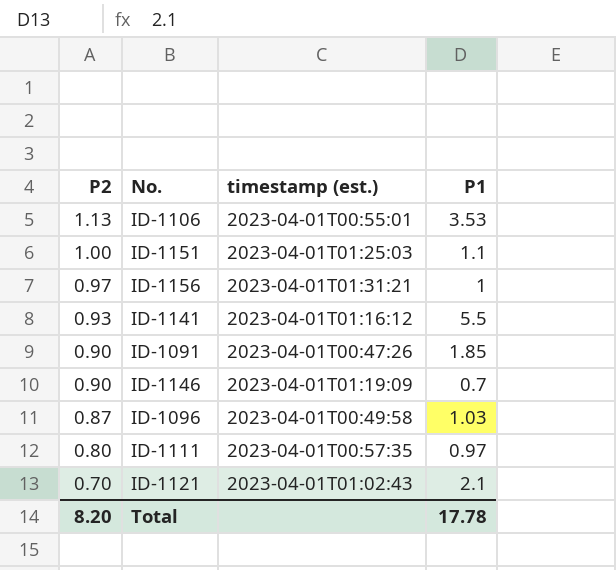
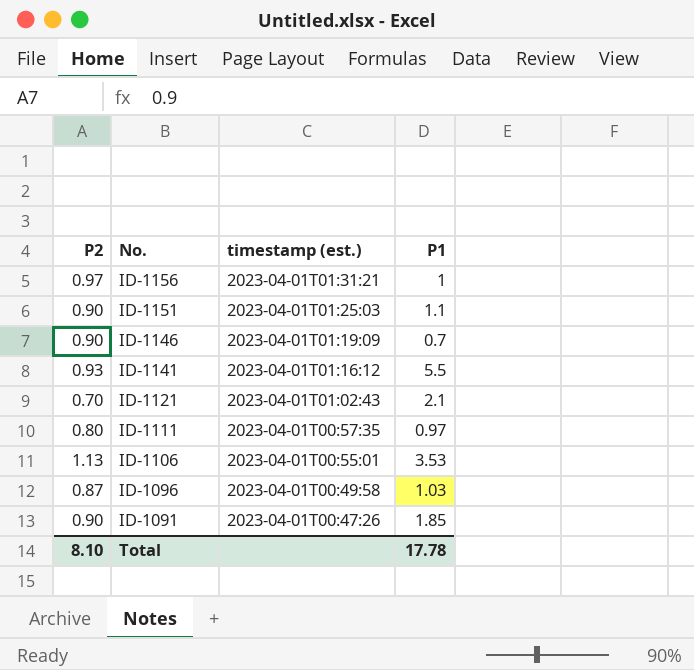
row order: P2 descending -> No. descending
ID-1151 | P2: 1.00 -> 0.90
Total | P2: 8.20 -> 8.10

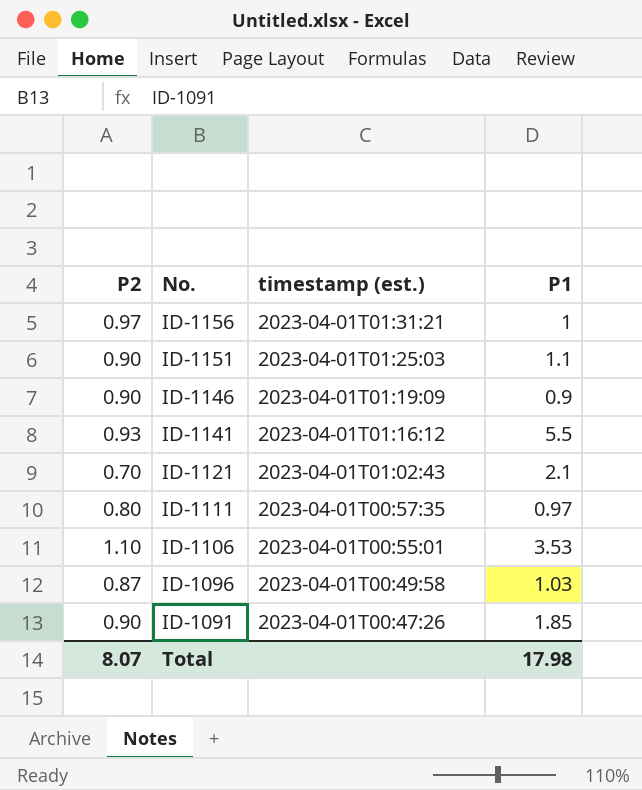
ID-1146 | P1: 0.7 -> 0.9
ID-1106 | P2: 1.13 -> 1.10
Total | P2: 8.10 -> 8.07
Total | P1: 17.78 -> 17.98

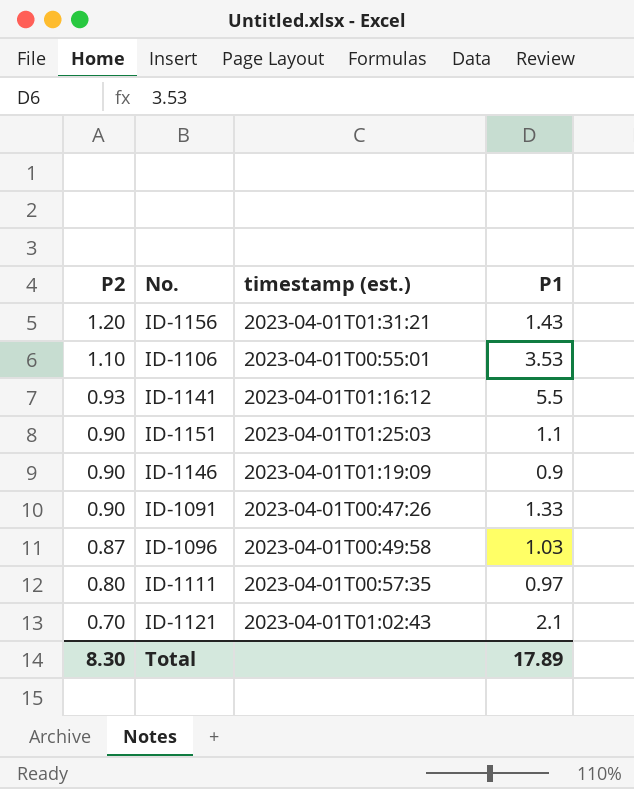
row order: No. descending -> P2 descending
ID-1156 | P2: 0.97 -> 1.20
ID-1156 | P1: 1 -> 1.43
ID-1091 | P1: 1.85 -> 1.33
Total | P2: 8.07 -> 8.30
Total | P1: 17.98 -> 17.89

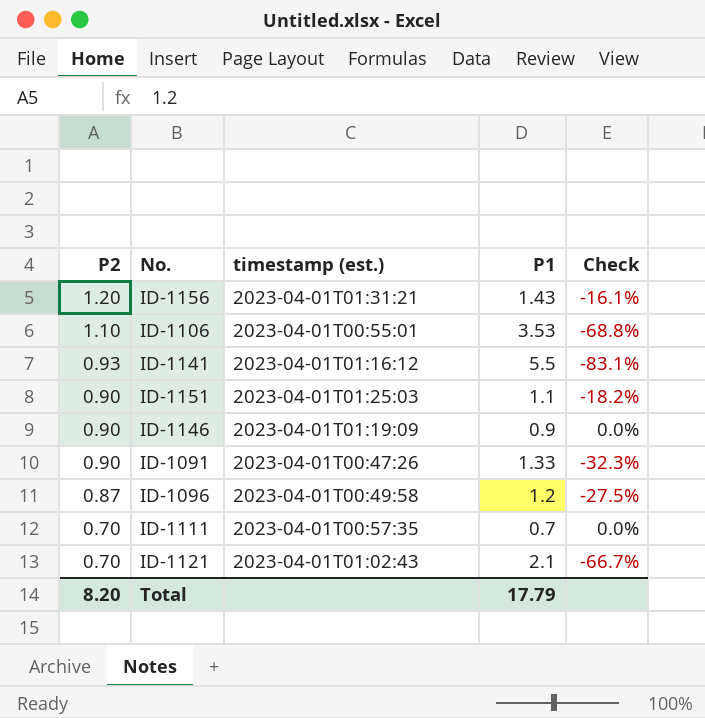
column Check | formula: none -> ([P2] - [P1]) / [P1]
ID-1096 | P1: 1.03 -> 1.2
ID-1111 | P2: 0.80 -> 0.70
ID-1111 | P1: 0.97 -> 0.7
Total | P2: 8.30 -> 8.20
Total | P1: 17.89 -> 17.79

